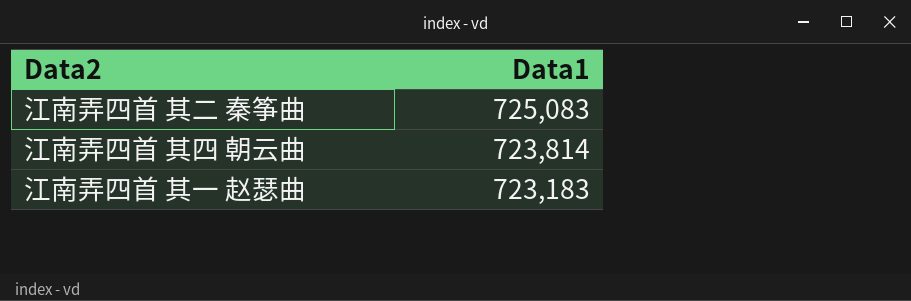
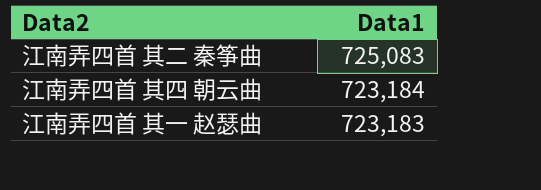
江南弄四首 其四 朝云曲 | Data1: 723,814 -> 723,184

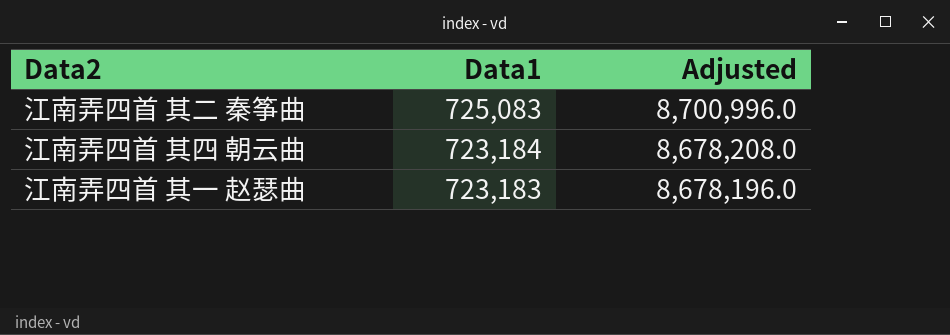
column Adjusted | formula: none -> [Data1] * 12

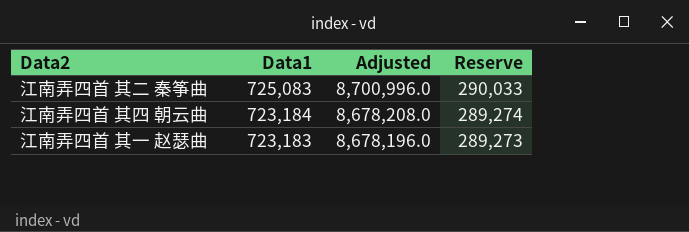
column Reserve | formula: none -> [Data1] * 0.4

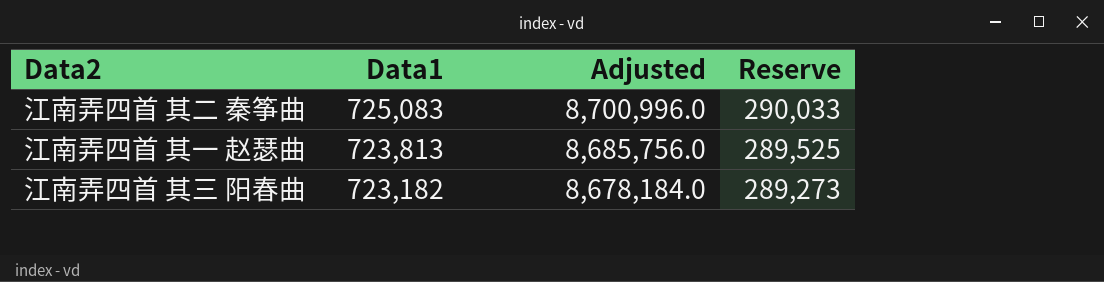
row 江南弄四首 其四 朝云曲: 723,184 | 8,678,208.0 | 289,274 -> none
江南弄四首 其一 赵瑟曲 | Data1: 723,183 -> 723,813
江南弄四首 其一 赵瑟曲 | Adjusted: 8,678,196.0 -> 8,685,756.0
江南弄四首 其一 赵瑟曲 | Reserve: 289,273 -> 289,525
row 江南弄四首 其三 阳春曲: none -> 723,182 | 8,678,184.0 | 289,273

